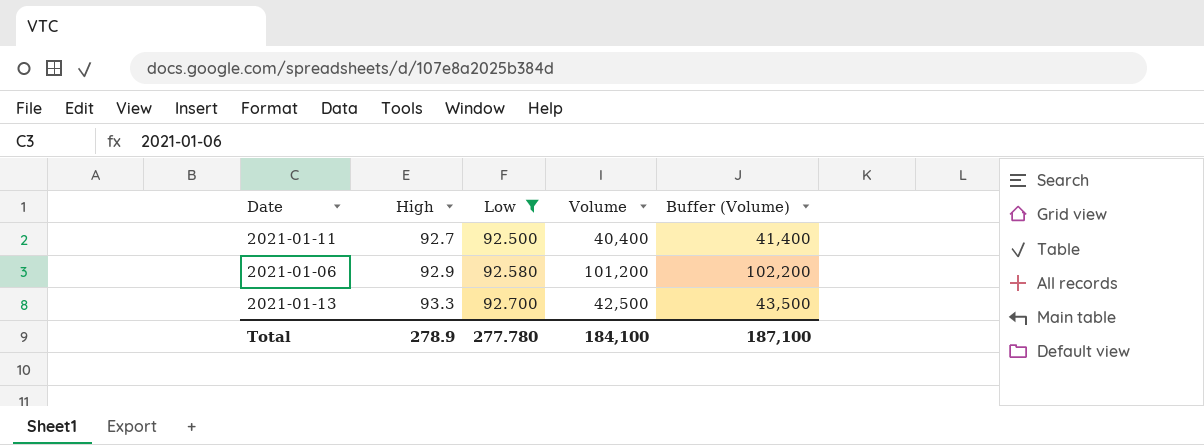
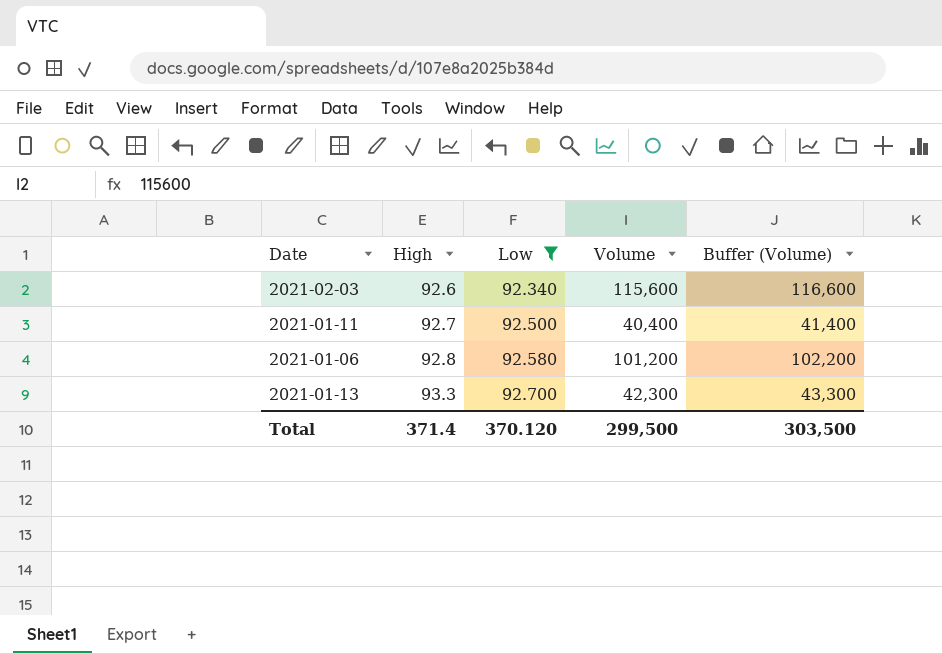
row 2021-02-03: none -> 92.6 | 92.340 | 115,600 | 116,600
2021-01-06 | High: 92.9 -> 92.8
2021-01-13 | Volume: 42,500 -> 42,300
2021-01-13 | Buffer (Volume): 43,500 -> 43,300
Total | High: 278.9 -> 371.4
Total | Low: 277.780 -> 370.120
Total | Volume: 184,100 -> 299,500
Total | Buffer (Volume): 187,100 -> 303,500

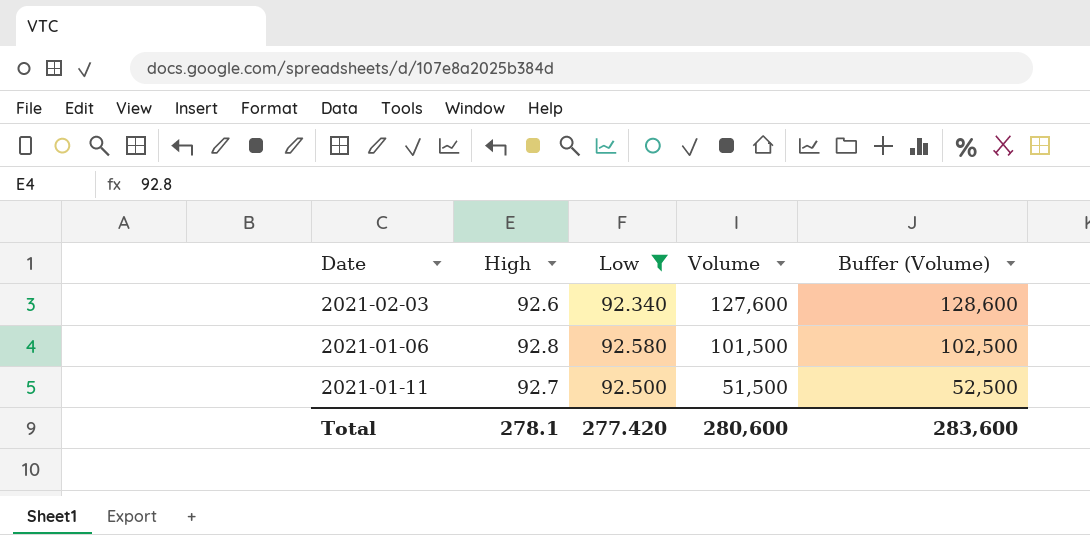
row order: High ascending -> Volume descending
row 2021-01-13: 93.3 | 92.700 | 42,300 | 43,300 -> none
2021-02-03 | Volume: 115,600 -> 127,600
2021-02-03 | Buffer (Volume): 116,600 -> 128,600
2021-01-06 | Volume: 101,200 -> 101,500
2021-01-06 | Buffer (Volume): 102,200 -> 102,500
2021-01-11 | Volume: 40,400 -> 51,500
2021-01-11 | Buffer (Volume): 41,400 -> 52,500
Total | High: 371.4 -> 278.1
Total | Low: 370.120 -> 277.420
Total | Volume: 299,500 -> 280,600
Total | Buffer (Volume): 303,500 -> 283,600

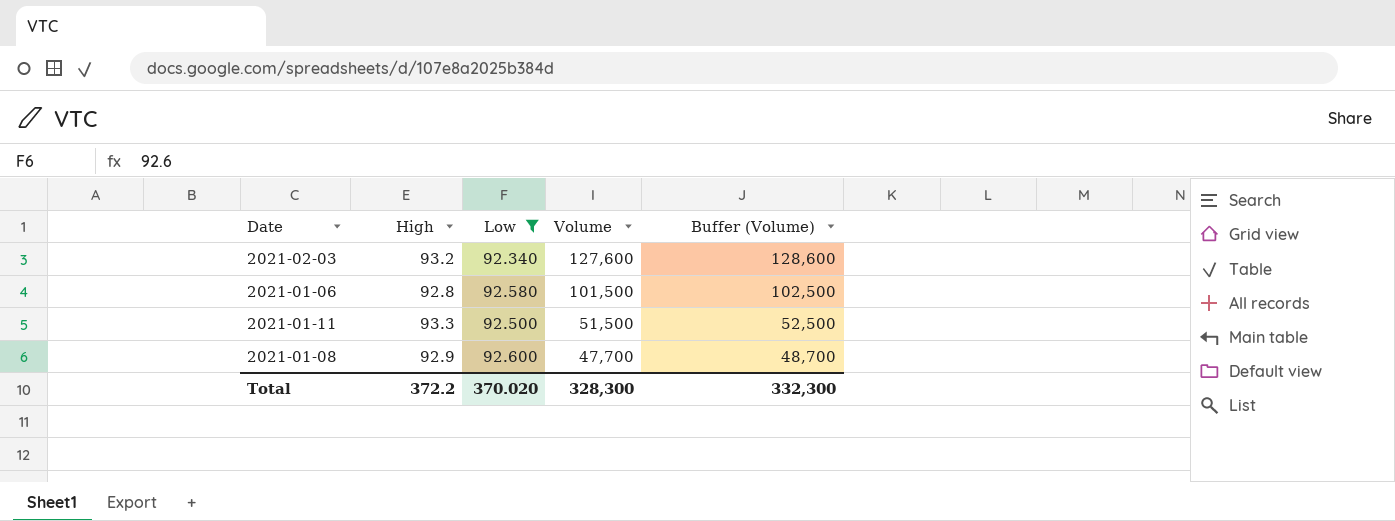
2021-02-03 | High: 92.6 -> 93.2
2021-01-11 | High: 92.7 -> 93.3
row 2021-01-08: none -> 92.9 | 92.600 | 47,700 | 48,700
Total | High: 278.1 -> 372.2
Total | Low: 277.420 -> 370.020
Total | Volume: 280,600 -> 328,300
Total | Buffer (Volume): 283,600 -> 332,300

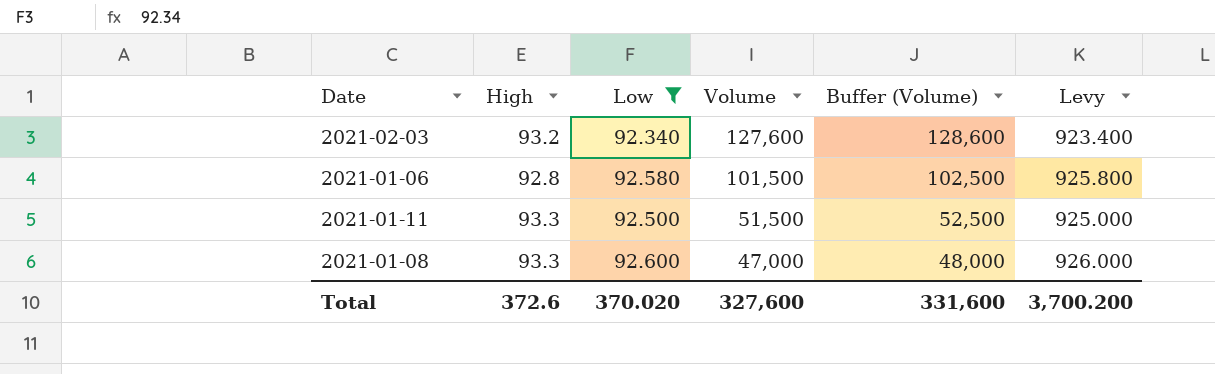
column Levy | formula: none -> [Low] * 10
2021-01-08 | High: 92.9 -> 93.3
2021-01-08 | Volume: 47,700 -> 47,000
2021-01-08 | Buffer (Volume): 48,700 -> 48,000
Total | High: 372.2 -> 372.6
Total | Volume: 328,300 -> 327,600
Total | Buffer (Volume): 332,300 -> 331,600

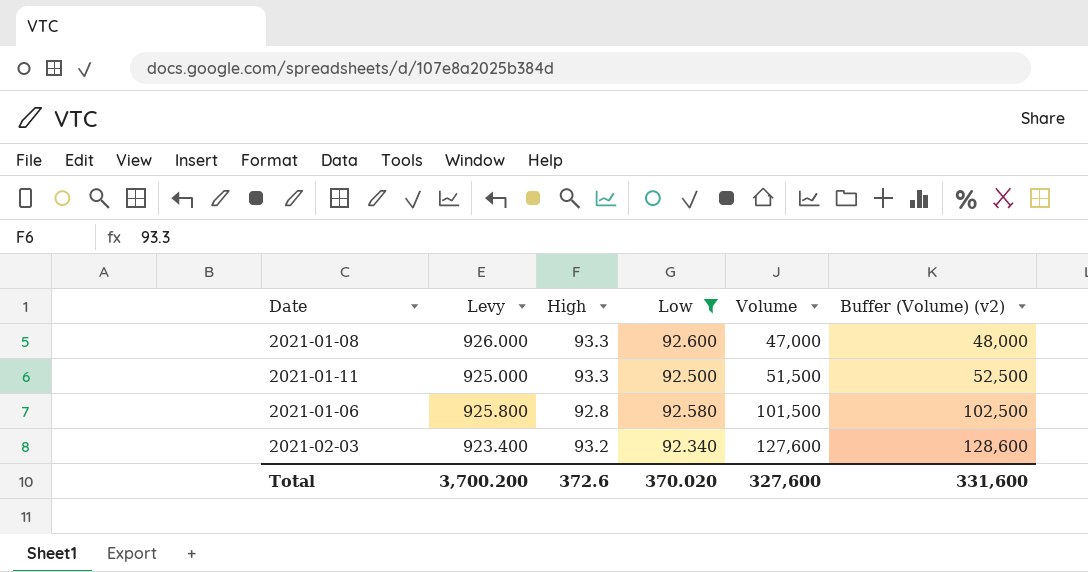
row order: Volume descending -> Volume ascending
column Levy | position: 6 -> 2
column name: Buffer (Volume) -> Buffer (Volume) (v2)

